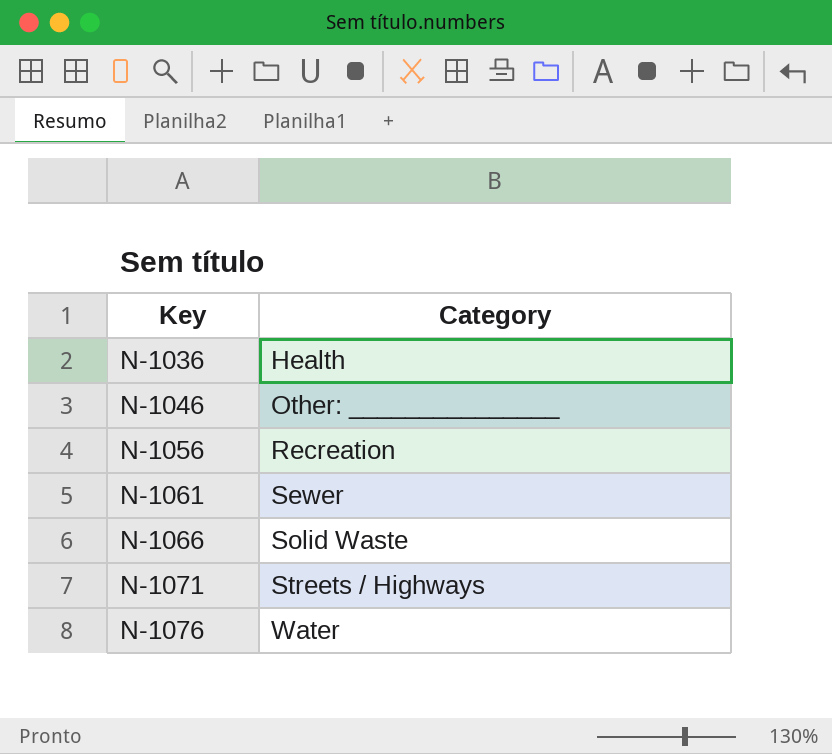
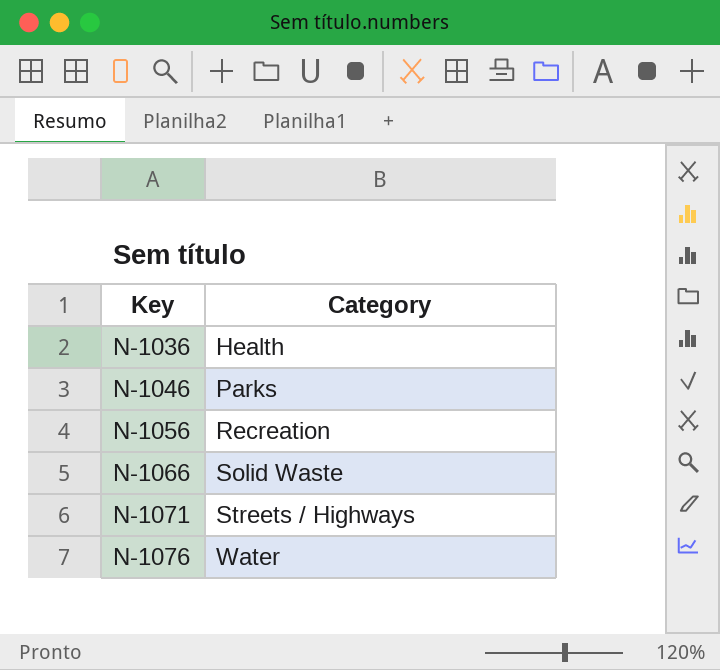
row N-1061: Sewer -> none
N-1046 | Category: Other: _______________ -> Parks

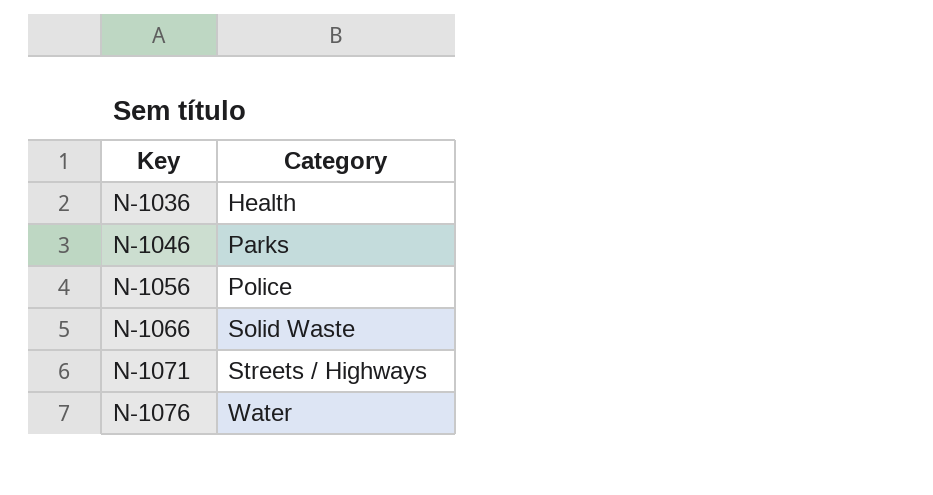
N-1056 | Category: Recreation -> Police

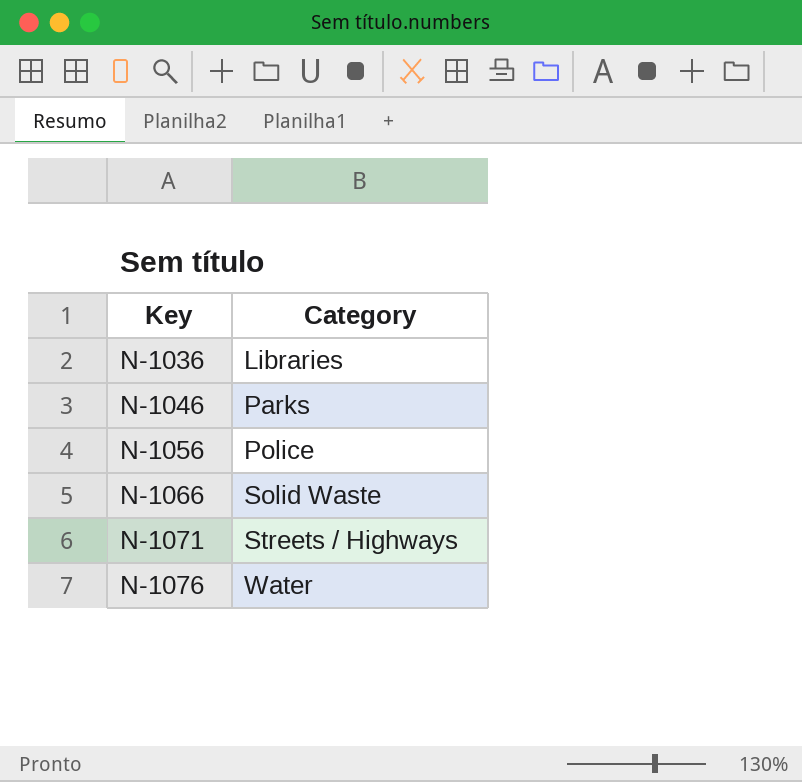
N-1036 | Category: Health -> Libraries

